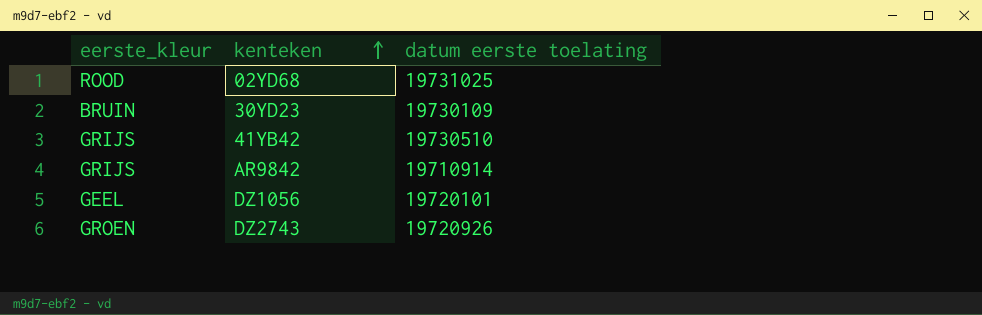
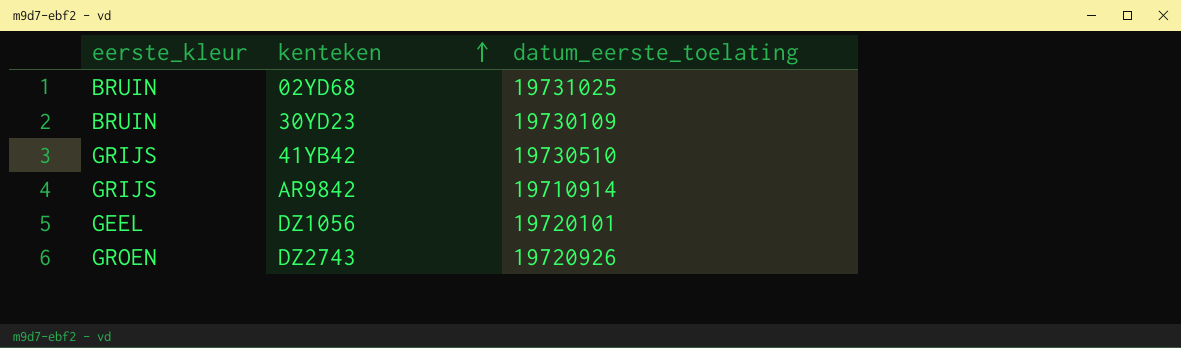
column name: datum eerste toelating -> datum_eerste_toelating
02YD68 | eerste_kleur: ROOD -> BRUIN

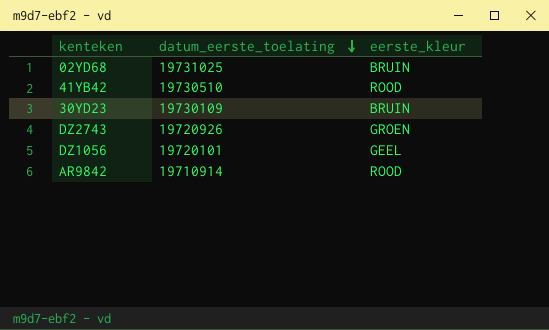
row order: kenteken ascending -> datum_eerste_toelating descending
column eerste_kleur | position: 1 -> 3
41YB42 | eerste_kleur: GRIJS -> ROOD
AR9842 | eerste_kleur: GRIJS -> ROOD

